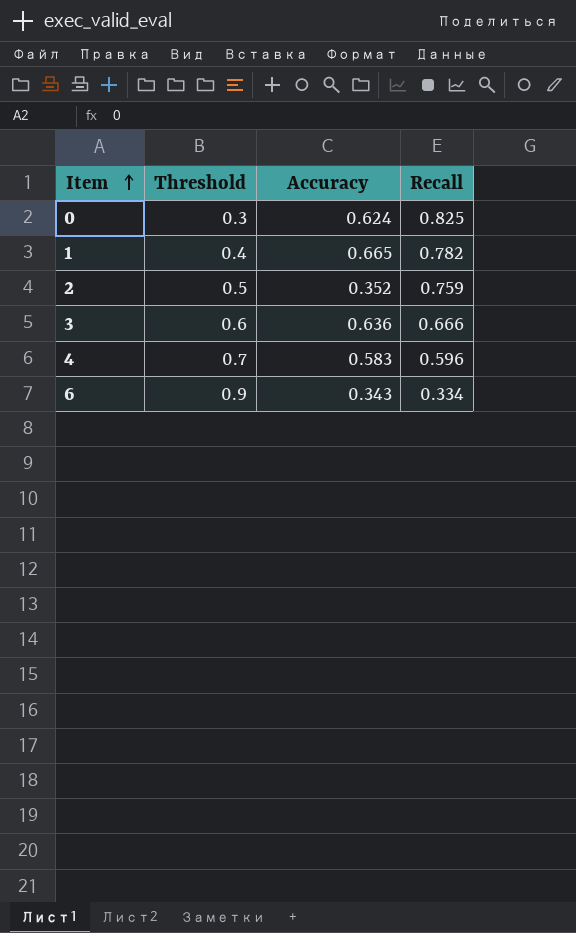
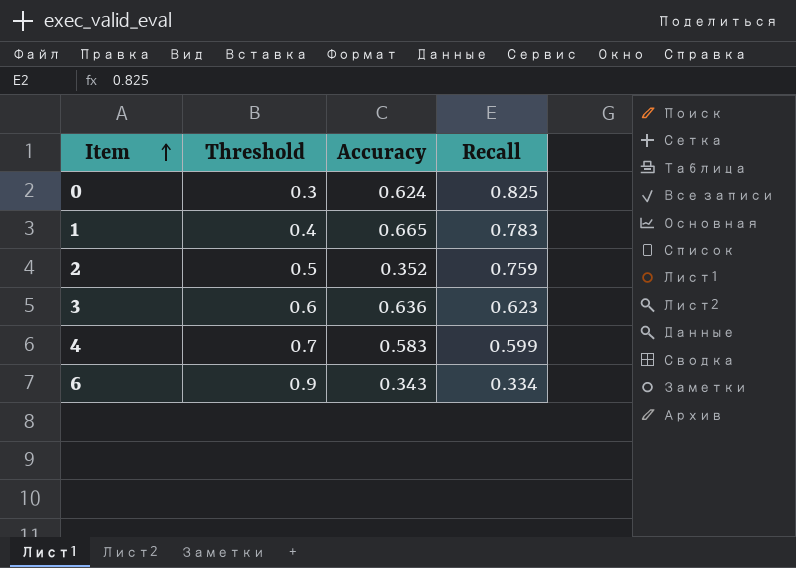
1 | Recall: 0.782 -> 0.783
3 | Recall: 0.666 -> 0.623
4 | Recall: 0.596 -> 0.599

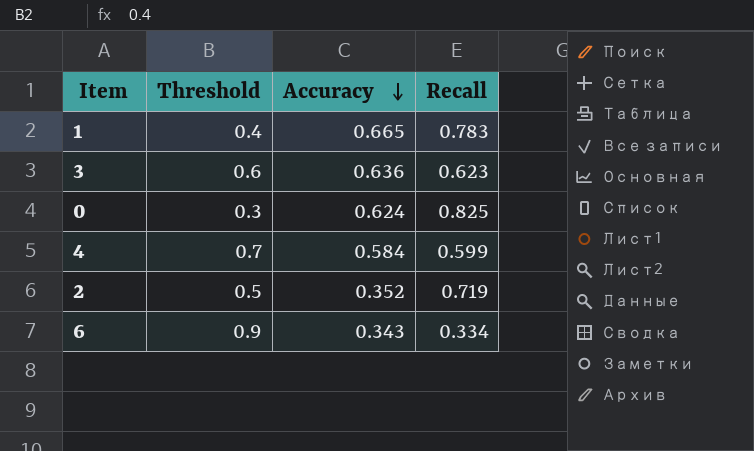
row order: Item ascending -> Accuracy descending
4 | Accuracy: 0.583 -> 0.584
2 | Recall: 0.759 -> 0.719

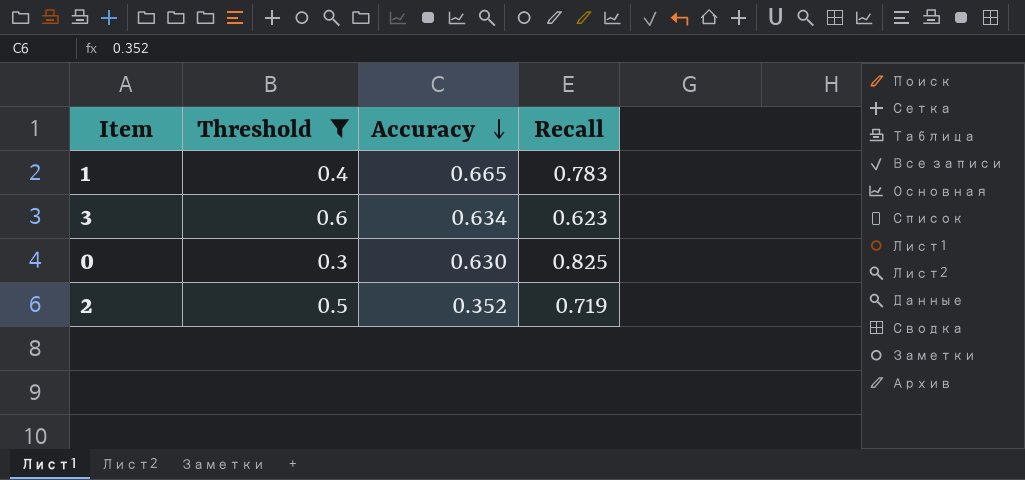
filter: none -> Threshold <= 0.6
3 | Accuracy: 0.636 -> 0.634
0 | Accuracy: 0.624 -> 0.630

